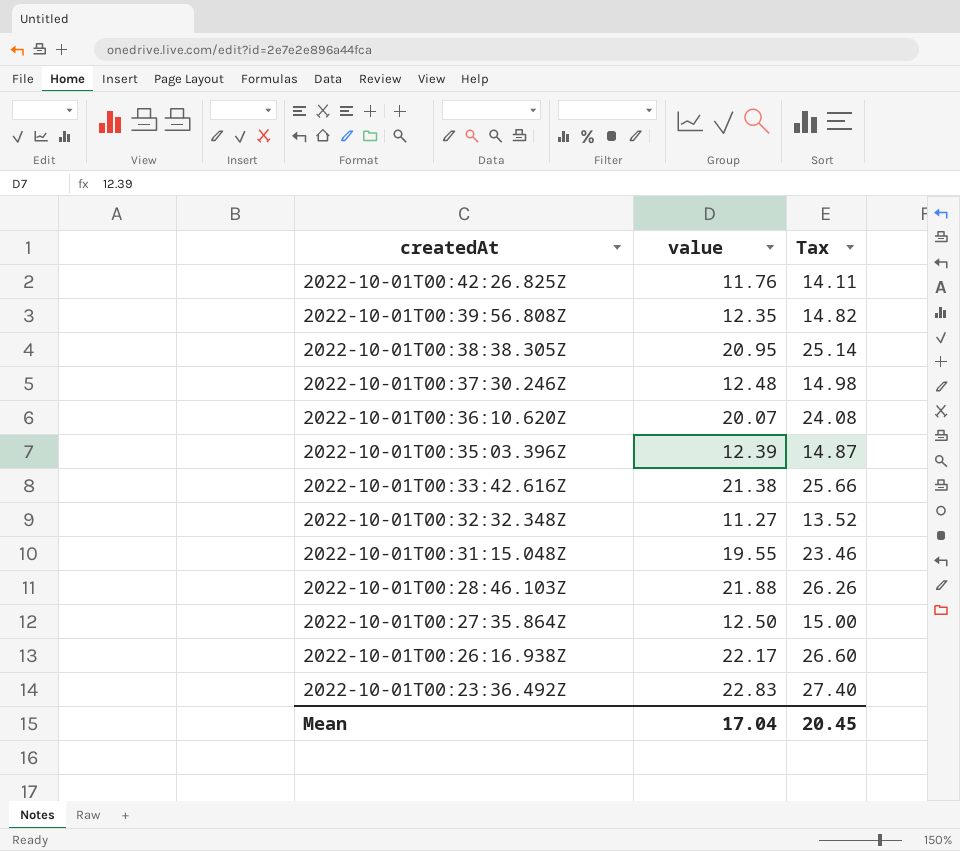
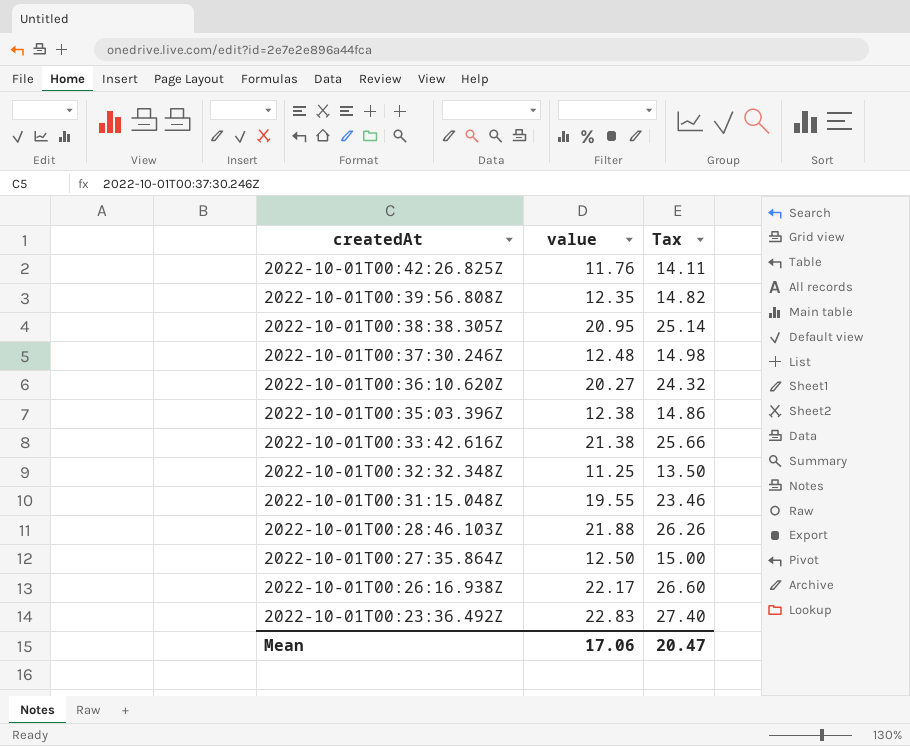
2022-10-01T00:36:10.620Z | value: 20.07 -> 20.27
2022-10-01T00:36:10.620Z | Tax: 24.08 -> 24.32
2022-10-01T00:35:03.396Z | value: 12.39 -> 12.38
2022-10-01T00:35:03.396Z | Tax: 14.87 -> 14.86
2022-10-01T00:32:32.348Z | value: 11.27 -> 11.25
2022-10-01T00:32:32.348Z | Tax: 13.52 -> 13.50
Mean | value: 17.04 -> 17.06
Mean | Tax: 20.45 -> 20.47

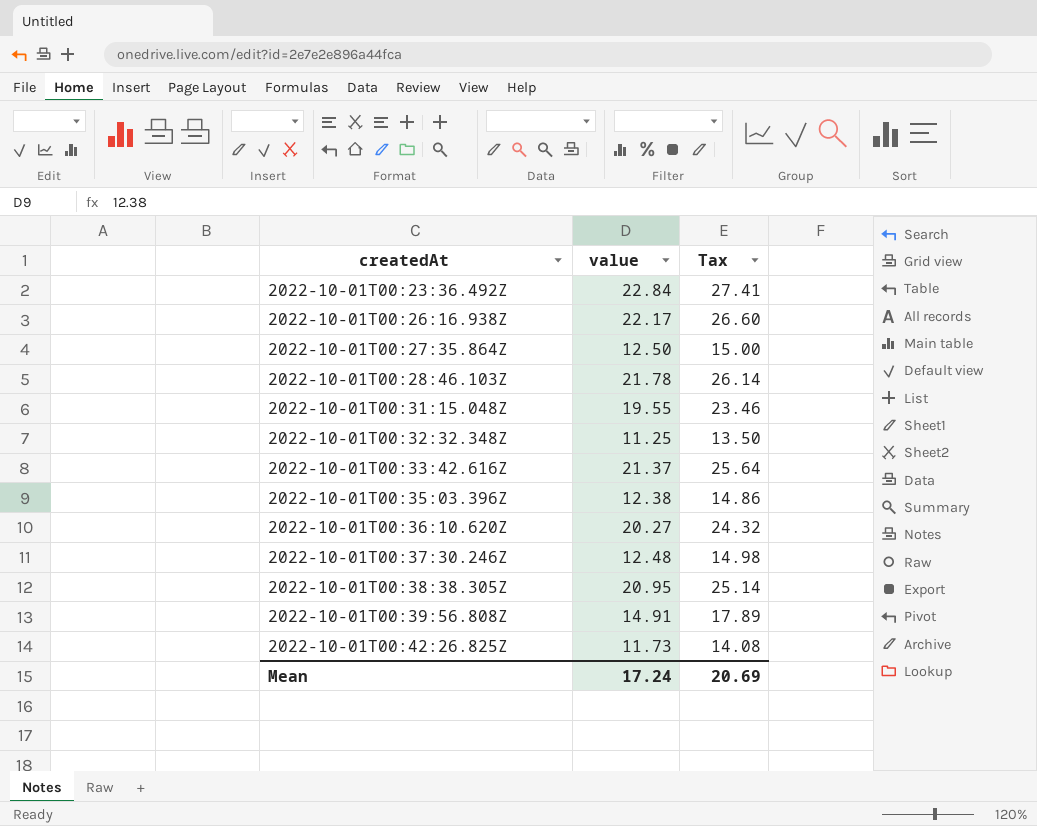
row order: createdAt descending -> createdAt ascending
2022-10-01T00:23:36.492Z | value: 22.83 -> 22.84
2022-10-01T00:23:36.492Z | Tax: 27.40 -> 27.41
2022-10-01T00:28:46.103Z | value: 21.88 -> 21.78
2022-10-01T00:28:46.103Z | Tax: 26.26 -> 26.14
2022-10-01T00:33:42.616Z | value: 21.38 -> 21.37
2022-10-01T00:33:42.616Z | Tax: 25.66 -> 25.64
2022-10-01T00:39:56.808Z | value: 12.35 -> 14.91
2022-10-01T00:39:56.808Z | Tax: 14.82 -> 17.89
2022-10-01T00:42:26.825Z | value: 11.76 -> 11.73
2022-10-01T00:42:26.825Z | Tax: 14.11 -> 14.08
Mean | value: 17.06 -> 17.24
Mean | Tax: 20.47 -> 20.69

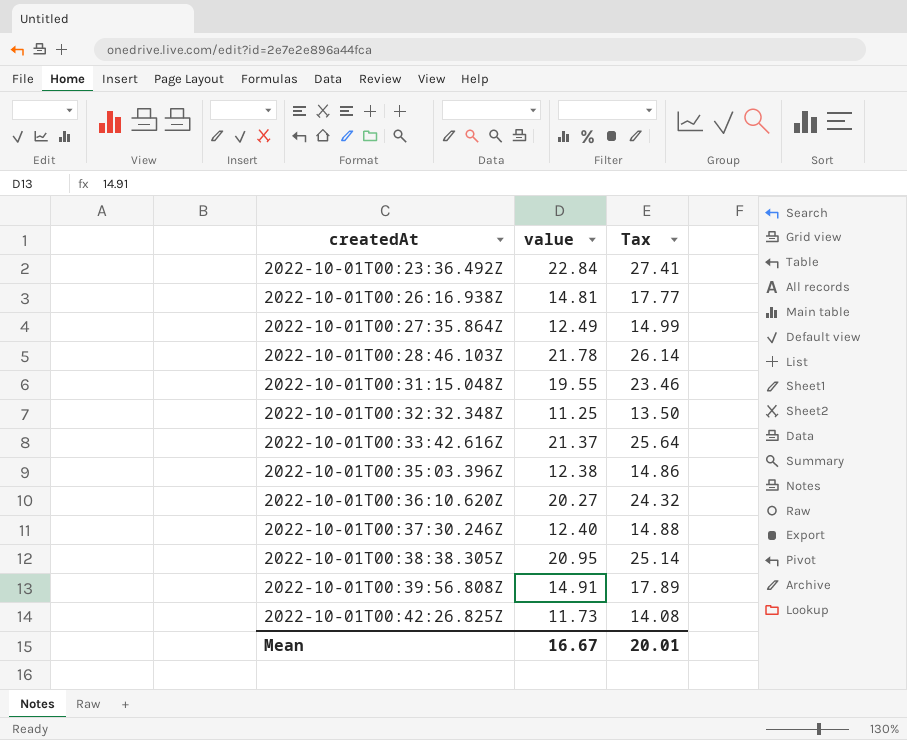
2022-10-01T00:26:16.938Z | value: 22.17 -> 14.81
2022-10-01T00:26:16.938Z | Tax: 26.60 -> 17.77
2022-10-01T00:27:35.864Z | value: 12.50 -> 12.49
2022-10-01T00:27:35.864Z | Tax: 15.00 -> 14.99
2022-10-01T00:37:30.246Z | value: 12.48 -> 12.40
2022-10-01T00:37:30.246Z | Tax: 14.98 -> 14.88
Mean | value: 17.24 -> 16.67
Mean | Tax: 20.69 -> 20.01

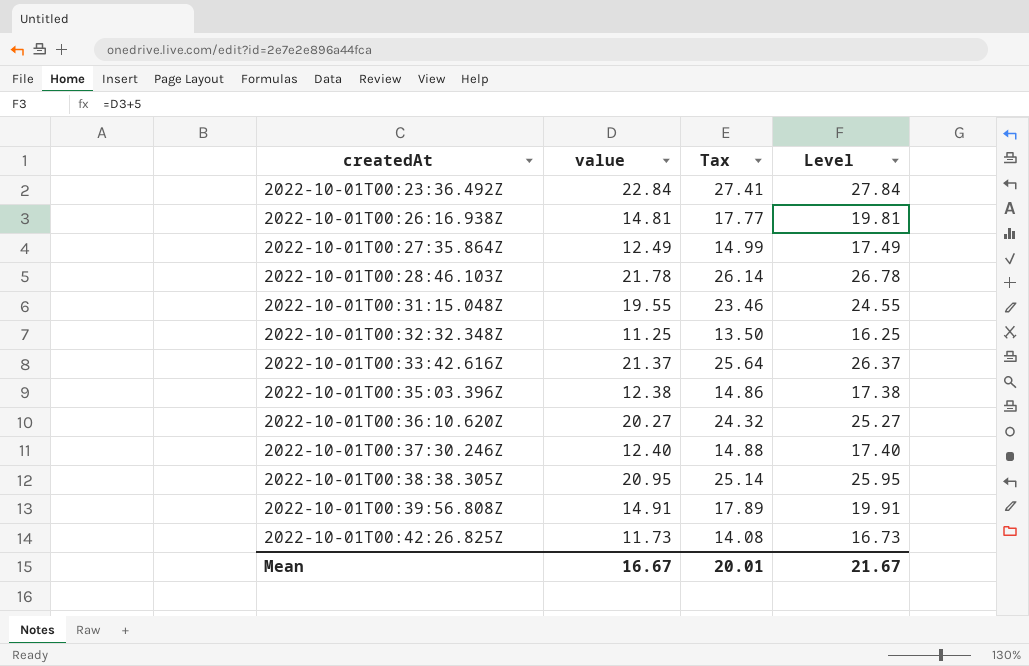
column Level | formula: none -> [value] + 5

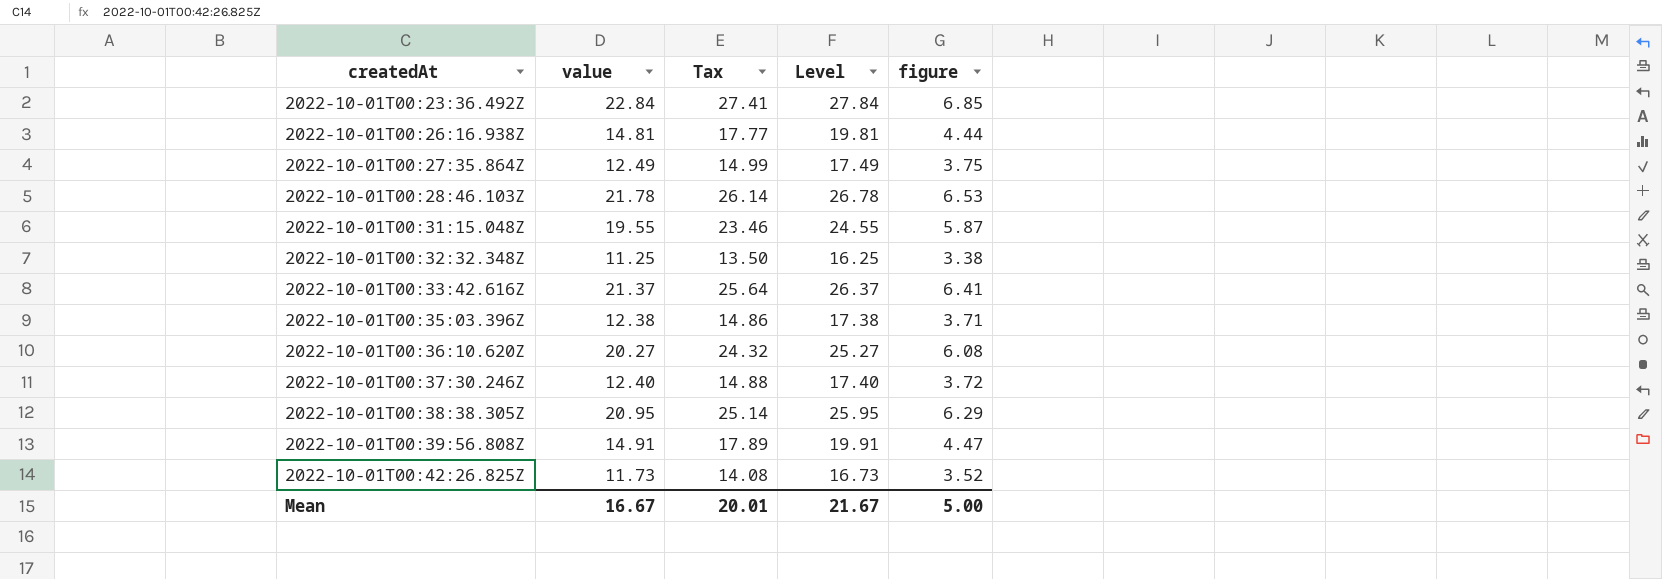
column figure | formula: none -> [value] * 0.3

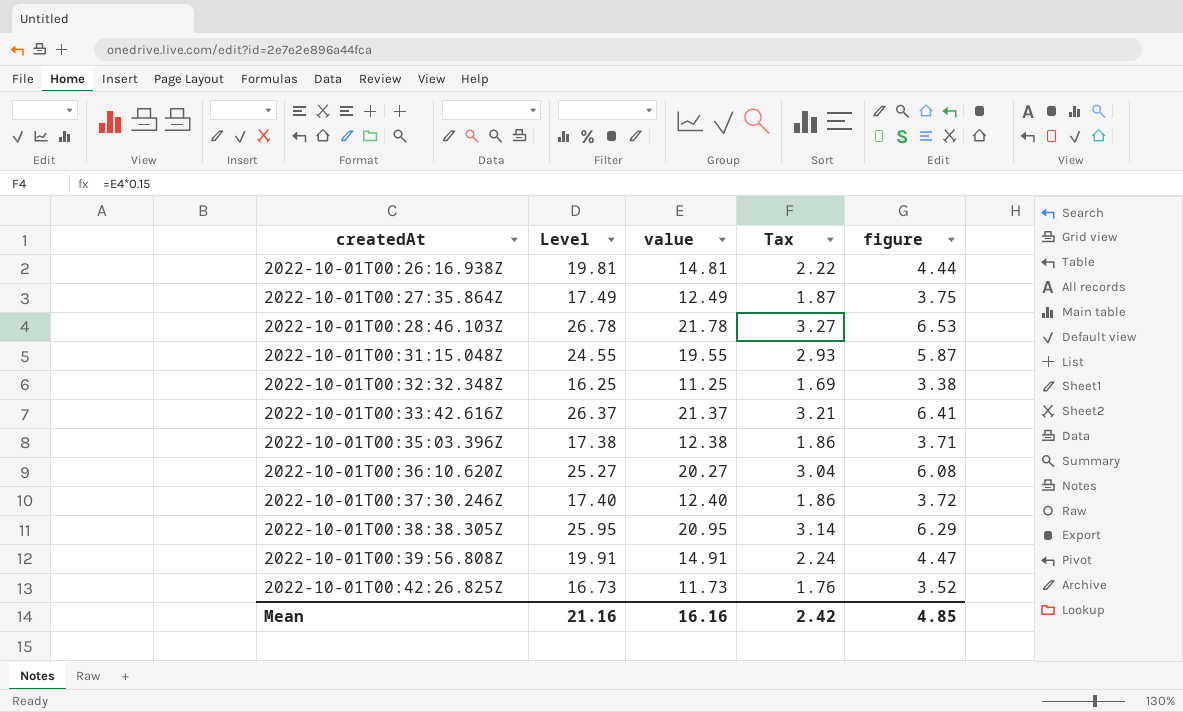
column Level | position: 4 -> 2
column Tax | formula: [value] * 1.2 -> [value] * 0.15
row 2022-10-01T00:23:36.492Z: 22.84 | 27.41 | 27.84 | 6.85 -> none
Mean | Level: 21.67 -> 21.16
Mean | value: 16.67 -> 16.16
Mean | Tax: 20.01 -> 2.42
Mean | figure: 5.00 -> 4.85

